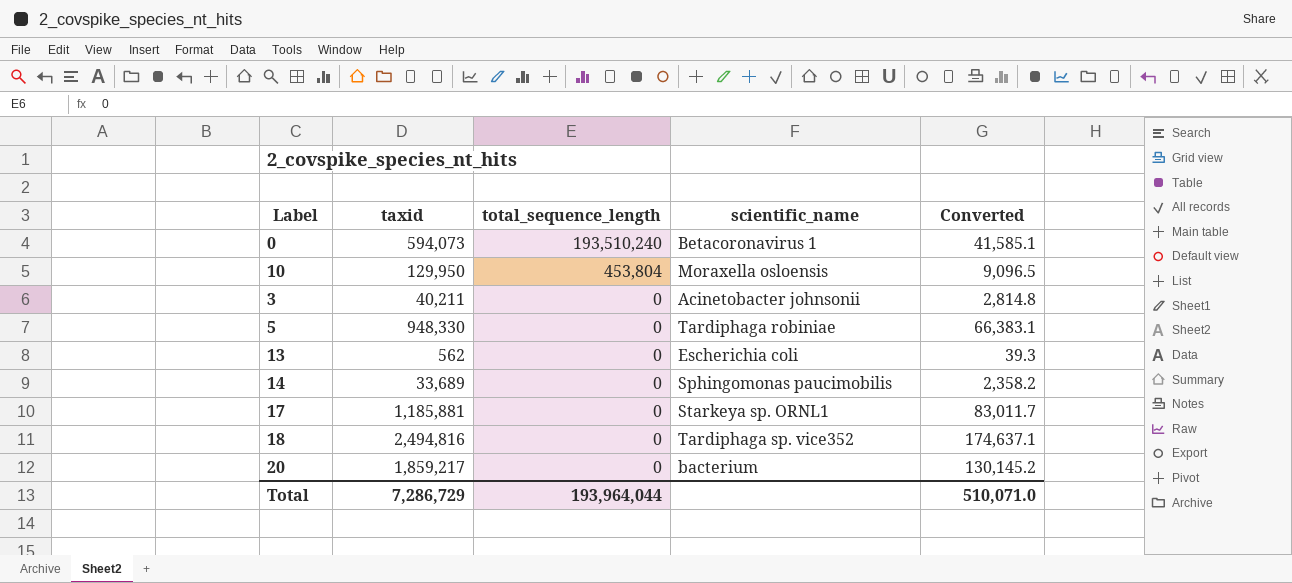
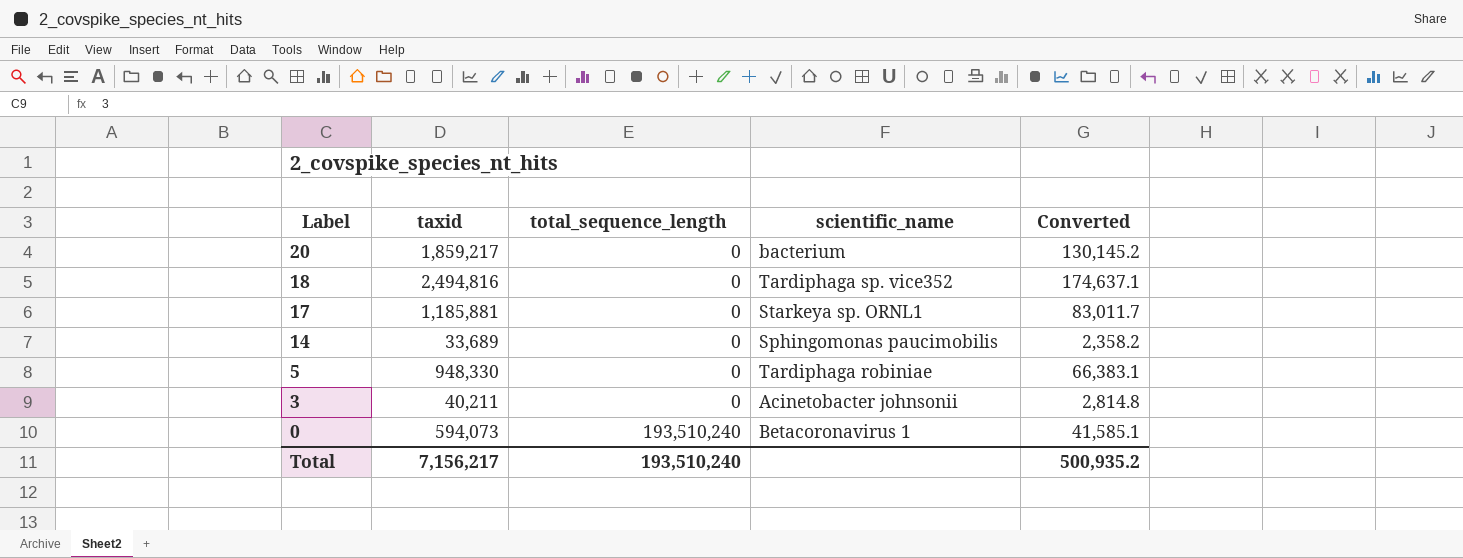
row order: total_sequence_length descending -> Label descending
row 10: 129,950 | 453,804 | Moraxella osloensis | 9,096.5 -> none
row 13: 562 | 0 | Escherichia coli | 39.3 -> none
Total | taxid: 7,286,729 -> 7,156,217
Total | total_sequence_length: 193,964,044 -> 193,510,240
Total | Converted: 510,071.0 -> 500,935.2

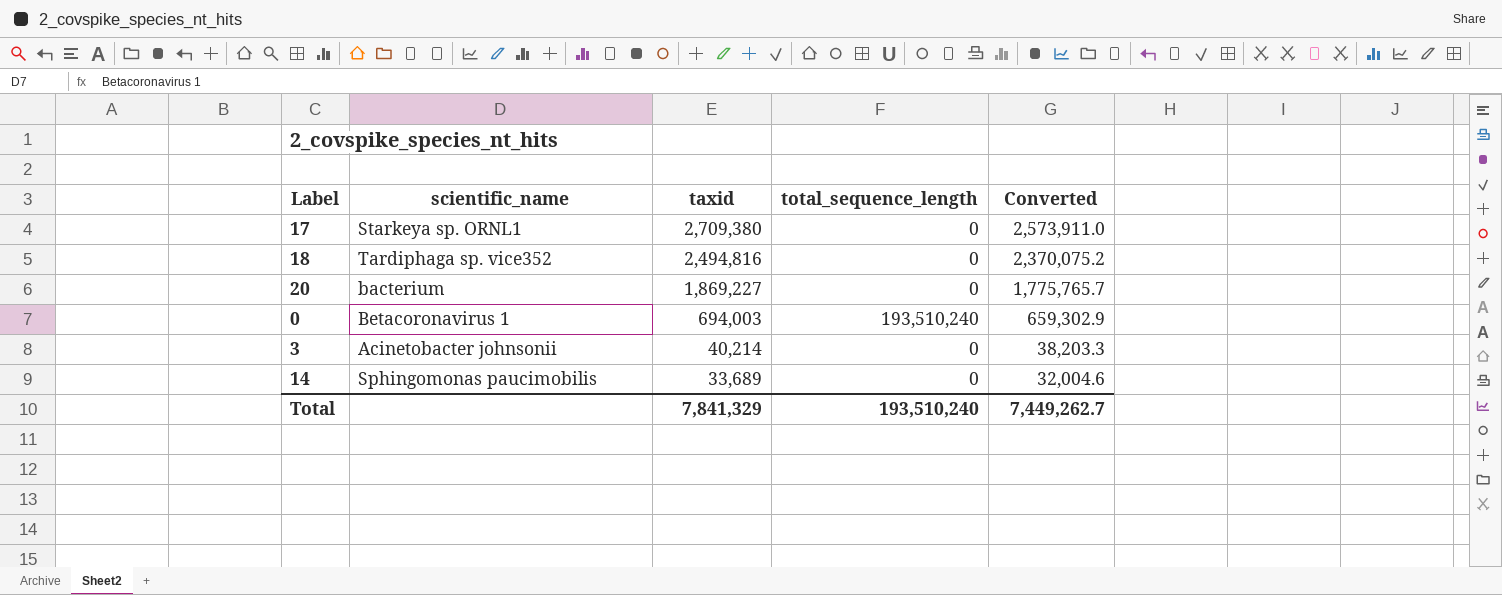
row order: Label descending -> taxid descending
column scientific_name | position: 4 -> 2
column Converted | formula: [taxid] * 0.07 -> [taxid] * 0.95
row 5: 948,330 | 0 | Tardiphaga robiniae | 66,383.1 -> none
17 | taxid: 1,185,881 -> 2,709,380
20 | taxid: 1,859,217 -> 1,869,227
0 | taxid: 594,073 -> 694,003
3 | taxid: 40,211 -> 40,214
Total | taxid: 7,156,217 -> 7,841,329
Total | Converted: 500,935.2 -> 7,449,262.7

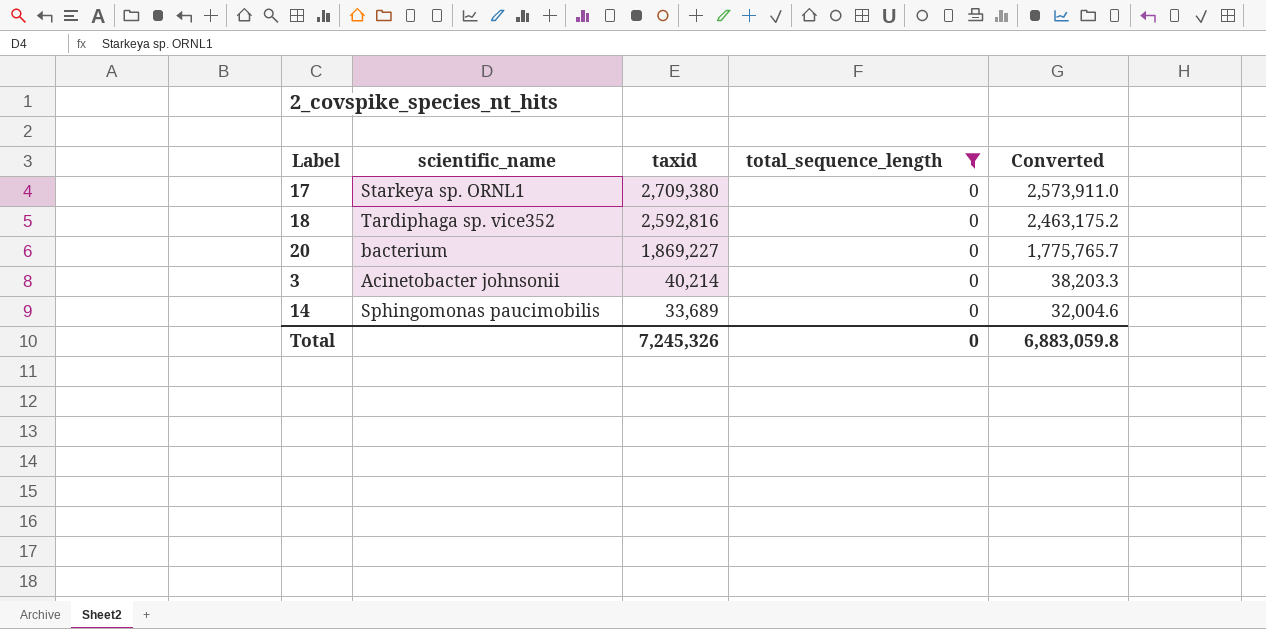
filter: none -> total_sequence_length = 0
18 | taxid: 2,494,816 -> 2,592,816
18 | Converted: 2,370,075.2 -> 2,463,175.2
Total | taxid: 7,841,329 -> 7,245,326
Total | total_sequence_length: 193,510,240 -> 0
Total | Converted: 7,449,262.7 -> 6,883,059.8

